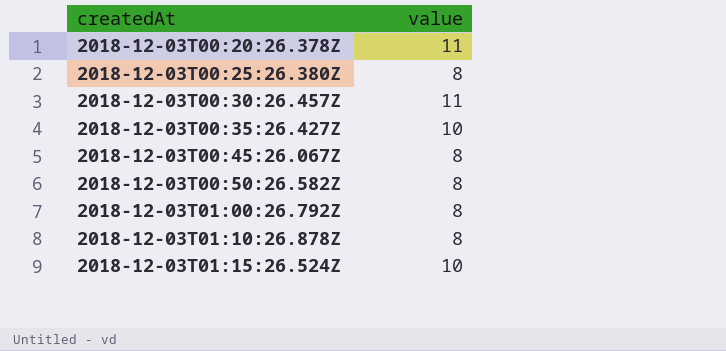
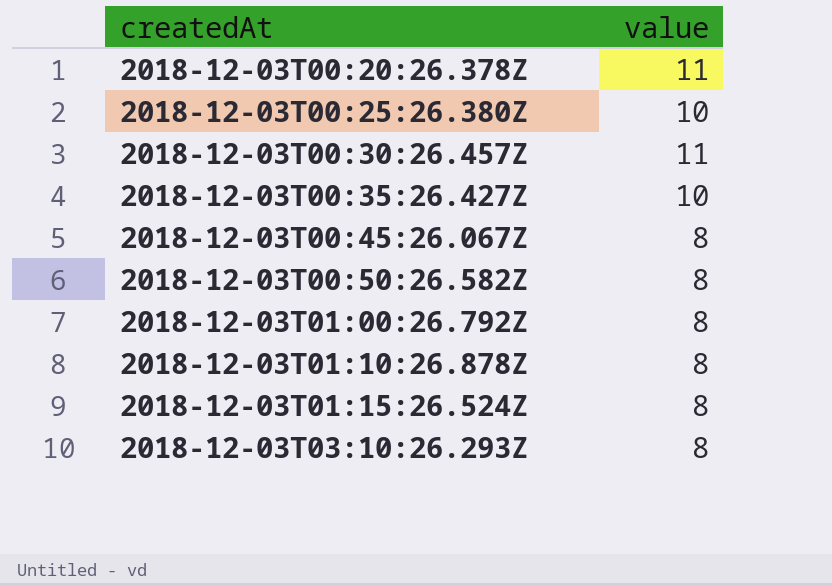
2018-12-03T00:25:26.380Z | value: 8 -> 10
2018-12-03T01:15:26.524Z | value: 10 -> 8
row 2018-12-03T03:10:26.293Z: none -> 8

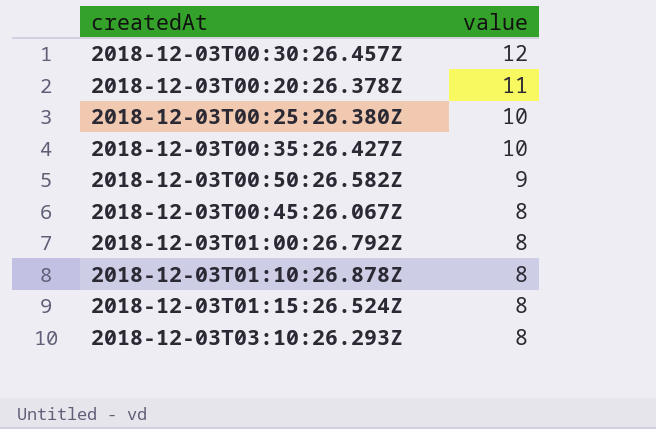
row order: createdAt ascending -> value descending
2018-12-03T00:30:26.457Z | value: 11 -> 12
2018-12-03T00:50:26.582Z | value: 8 -> 9

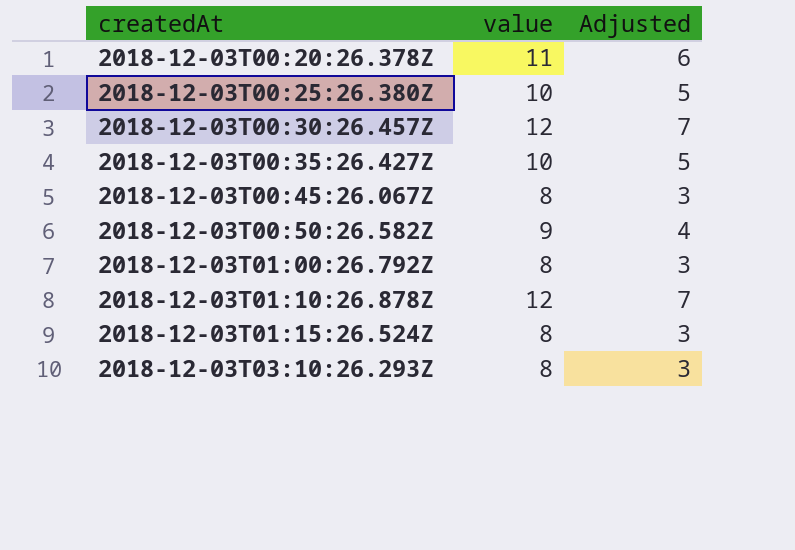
row order: value descending -> createdAt ascending
column Adjusted | formula: none -> [value] - 5
2018-12-03T01:10:26.878Z | value: 8 -> 12

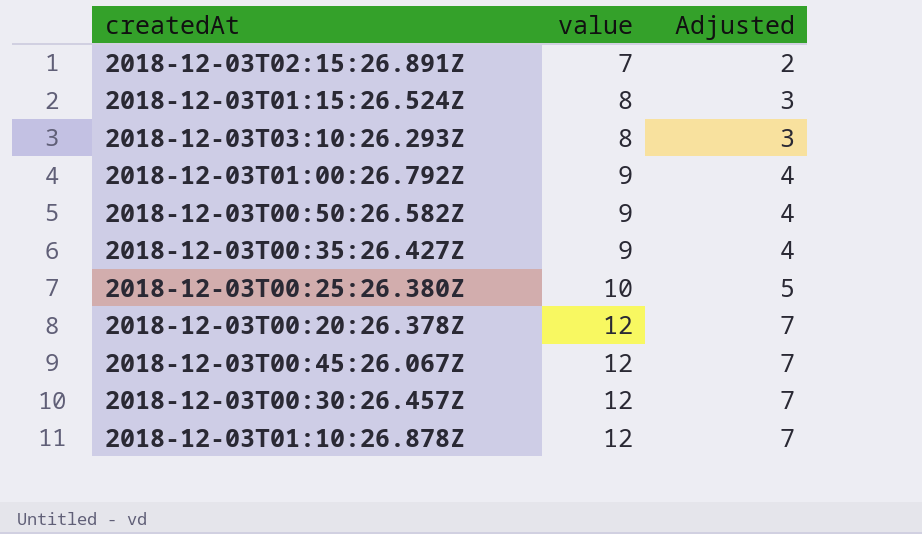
row order: createdAt ascending -> value ascending
row 2018-12-03T02:15:26.891Z: none -> 7 | 2
2018-12-03T01:00:26.792Z | value: 8 -> 9
2018-12-03T01:00:26.792Z | Adjusted: 3 -> 4
2018-12-03T00:35:26.427Z | value: 10 -> 9
2018-12-03T00:35:26.427Z | Adjusted: 5 -> 4
2018-12-03T00:20:26.378Z | value: 11 -> 12
2018-12-03T00:20:26.378Z | Adjusted: 6 -> 7
2018-12-03T00:45:26.067Z | value: 8 -> 12
2018-12-03T00:45:26.067Z | Adjusted: 3 -> 7

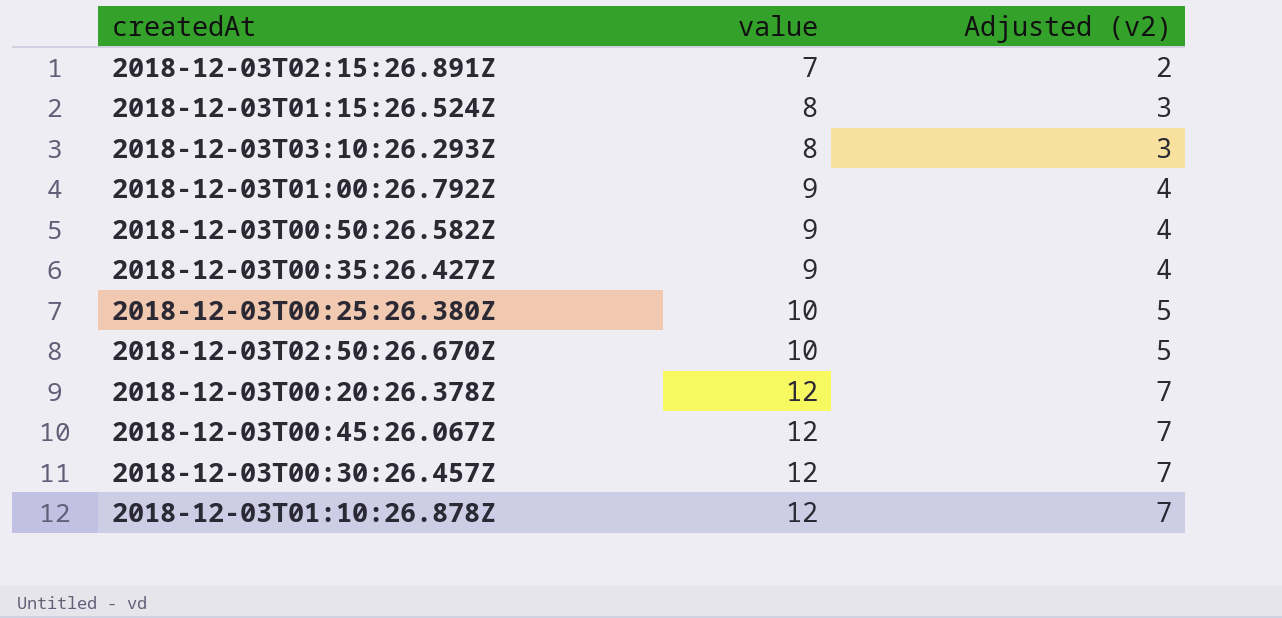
column name: Adjusted -> Adjusted (v2)
row 2018-12-03T02:50:26.670Z: none -> 10 | 5

